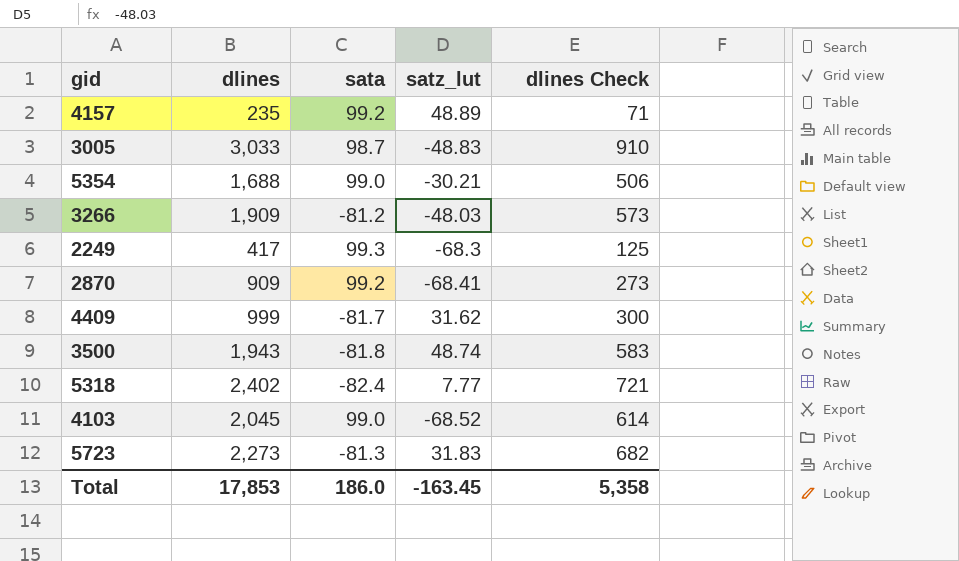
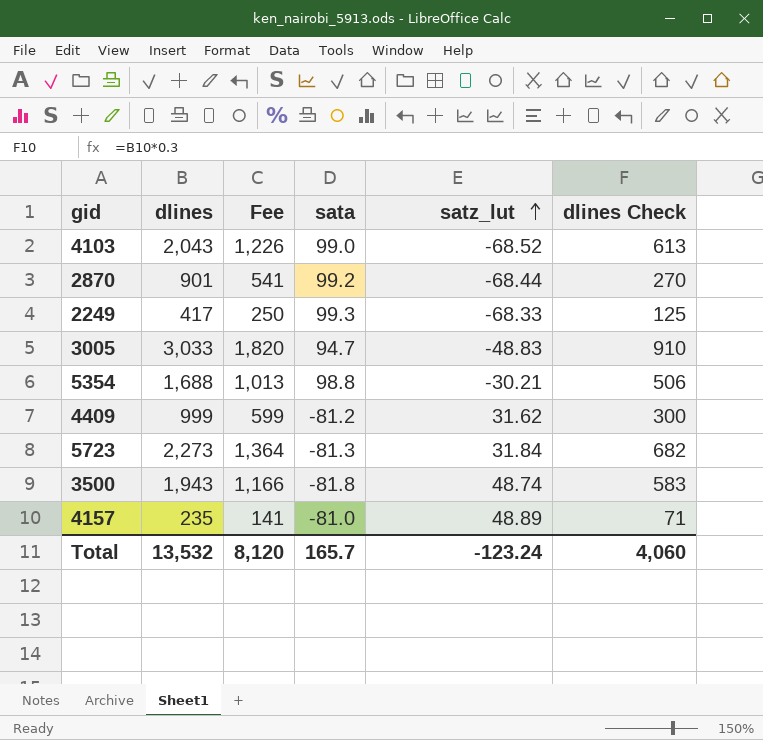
row order: none -> satz_lut ascending
column Fee | formula: none -> [dlines] * 0.6
row 3266: 1,909 | -81.2 | -48.03 | 573 -> none
row 5318: 2,402 | -82.4 | 7.77 | 721 -> none
4103 | dlines: 2,045 -> 2,043
4103 | dlines Check: 614 -> 613
2870 | dlines: 909 -> 901
2870 | satz_lut: -68.41 -> -68.44
2870 | dlines Check: 273 -> 270
2249 | satz_lut: -68.3 -> -68.33
3005 | sata: 98.7 -> 94.7
5354 | sata: 99.0 -> 98.8
4409 | sata: -81.7 -> -81.2
5723 | satz_lut: 31.83 -> 31.84
4157 | sata: 99.2 -> -81.0
Total | dlines: 17,853 -> 13,532
Total | sata: 186.0 -> 165.7
Total | satz_lut: -163.45 -> -123.24
Total | dlines Check: 5,358 -> 4,060

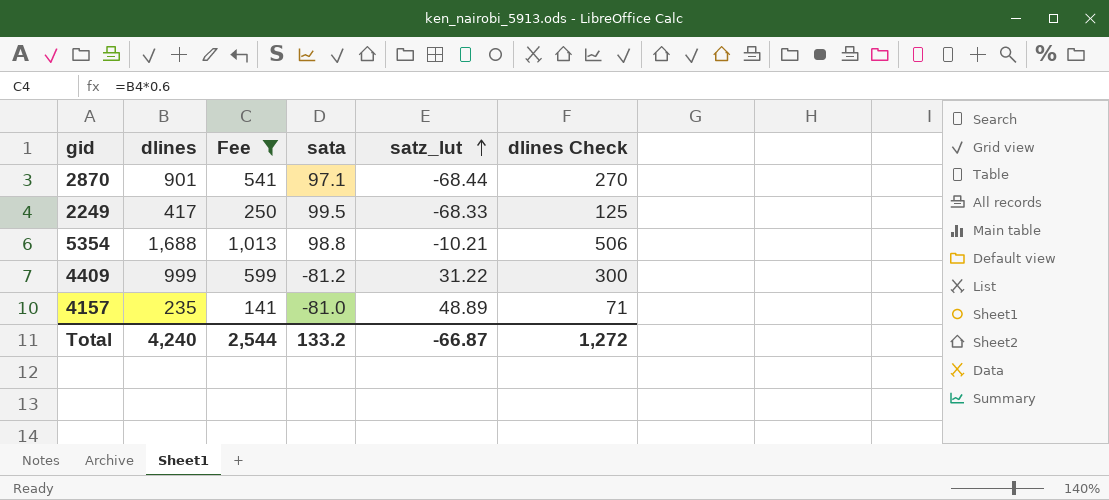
filter: none -> Fee <= 1,013
2870 | sata: 99.2 -> 97.1
2249 | sata: 99.3 -> 99.5
5354 | satz_lut: -30.21 -> -10.21
4409 | satz_lut: 31.62 -> 31.22
Total | dlines: 13,532 -> 4,240
Total | Fee: 8,120 -> 2,544
Total | sata: 165.7 -> 133.2
Total | satz_lut: -123.24 -> -66.87
Total | dlines Check: 4,060 -> 1,272

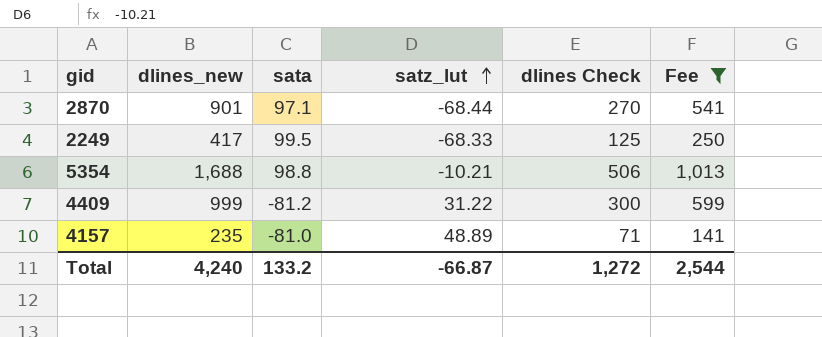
column name: dlines -> dlines_new
column Fee | position: 3 -> 6

